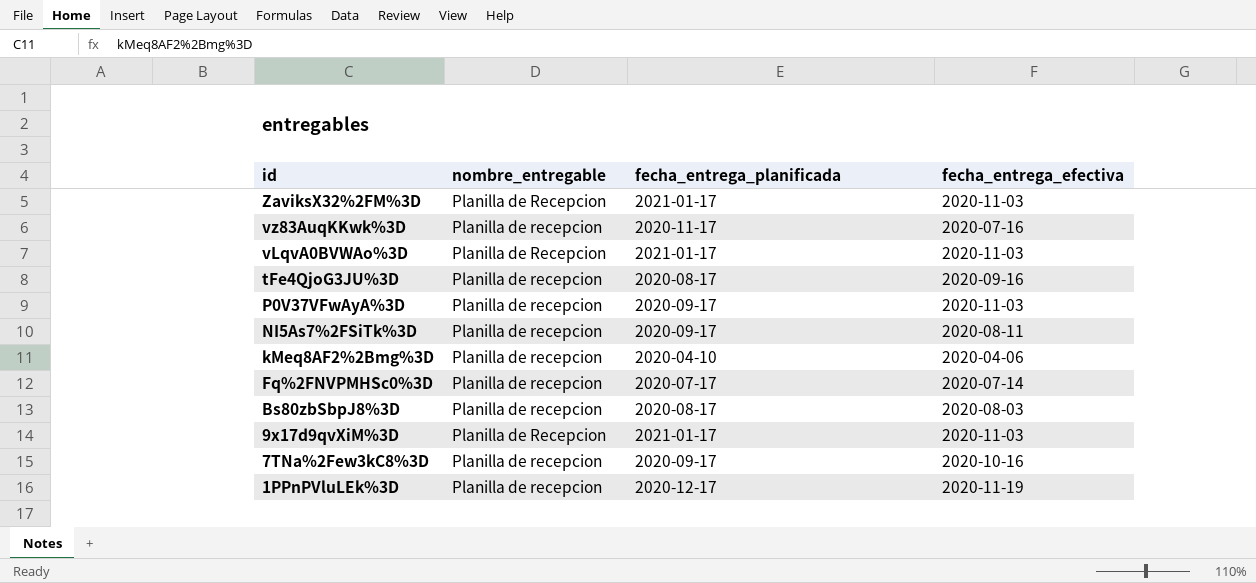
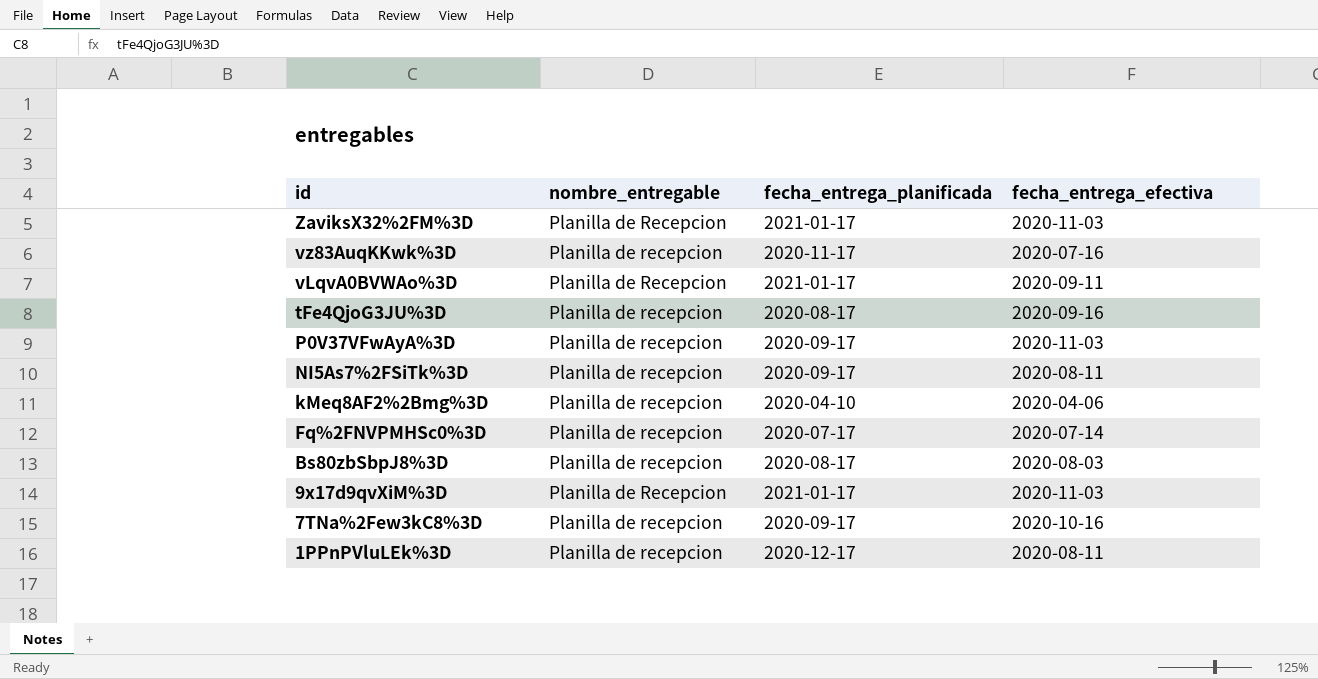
vLqvA0BVWAo%3D | fecha_entrega_efectiva: 2020-11-03 -> 2020-09-11
1PPnPVluLEk%3D | fecha_entrega_efectiva: 2020-11-19 -> 2020-08-11

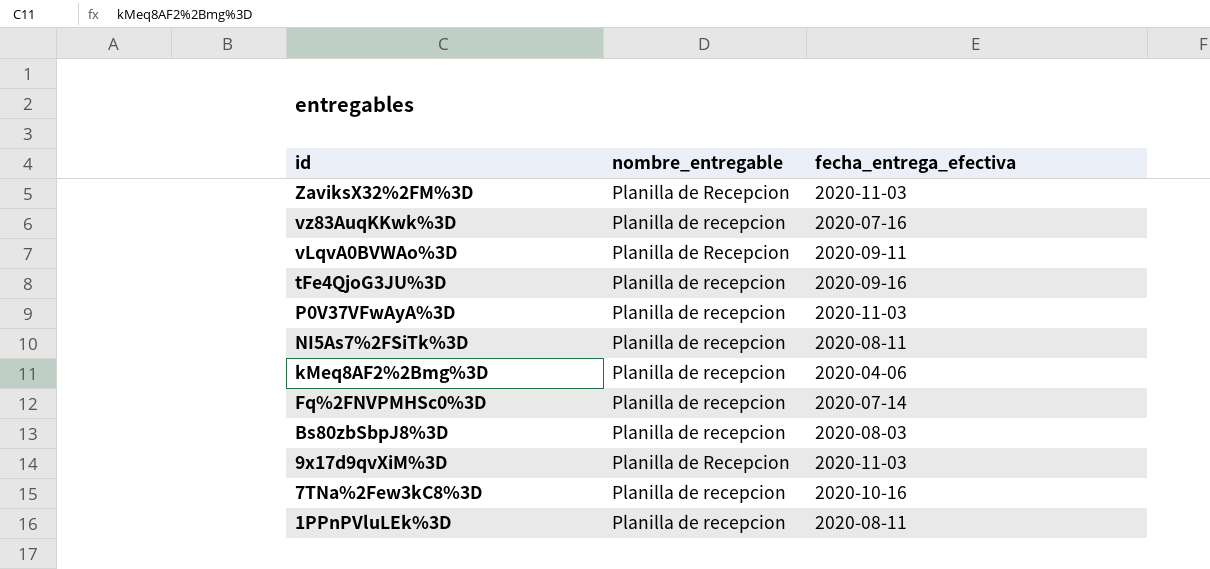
column fecha_entrega_planificada | position: 3 -> none

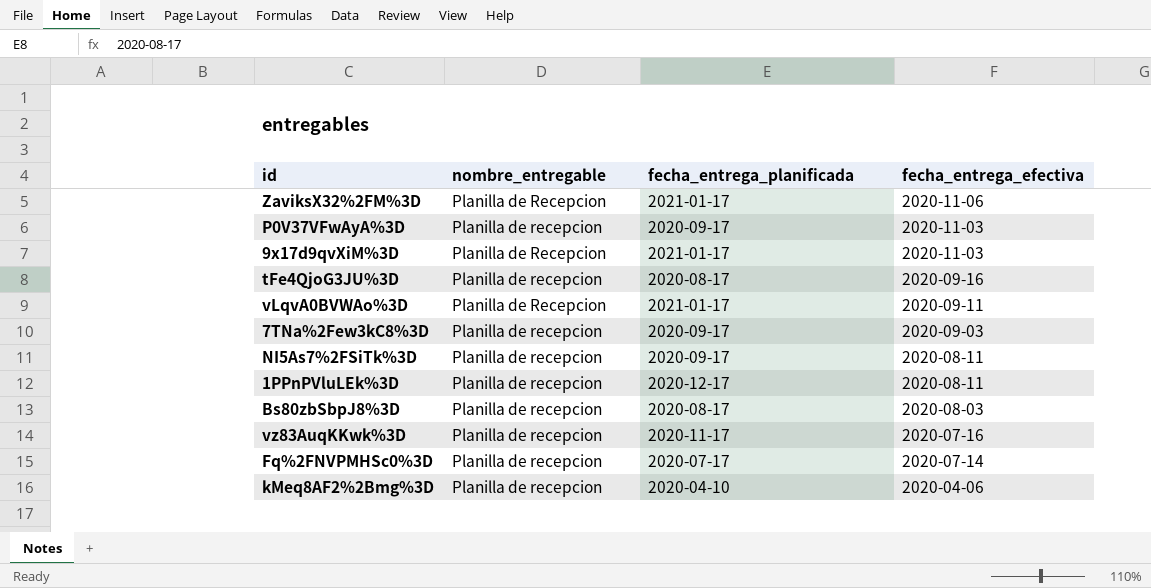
row order: id descending -> fecha_entrega_efectiva descending
column fecha_entrega_planificada | position: none -> 3
ZaviksX32%2FM%3D | fecha_entrega_efectiva: 2020-11-03 -> 2020-11-06
7TNa%2Few3kC8%3D | fecha_entrega_efectiva: 2020-10-16 -> 2020-09-03

